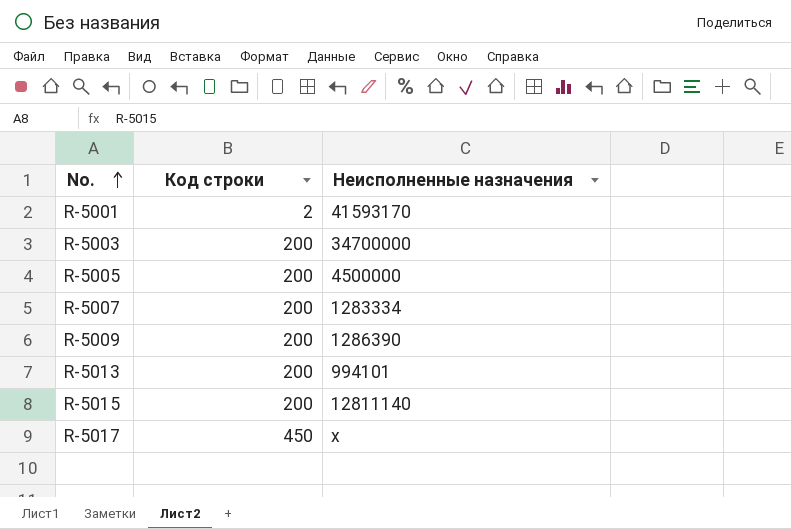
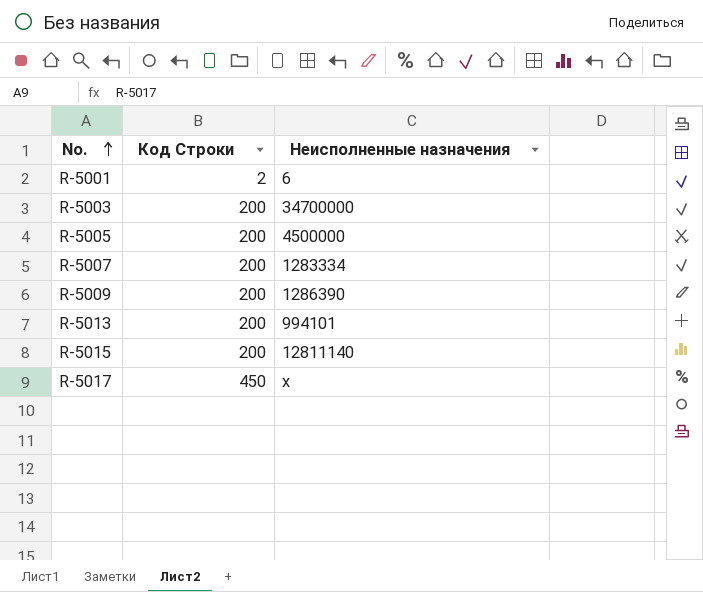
column name: Код строки -> Код Строки
R-5001 | Неисполненные назначения: 41593170 -> 6

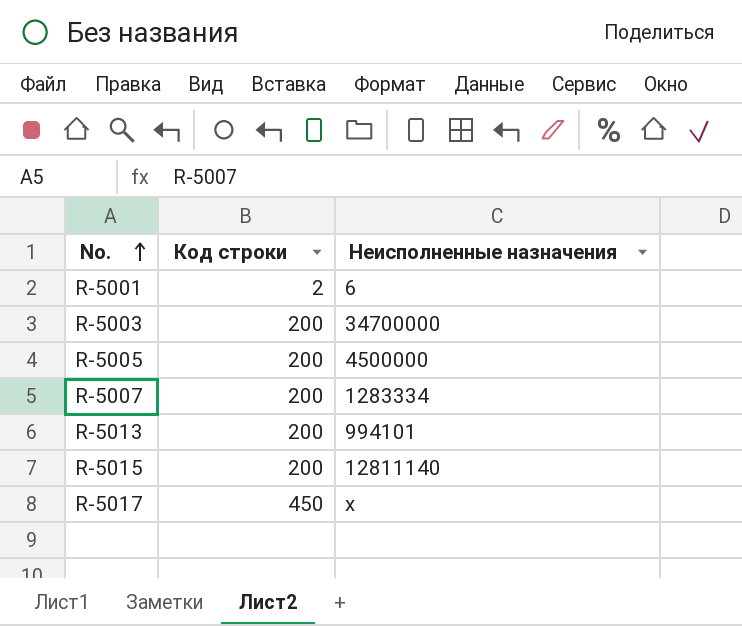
column name: Код Строки -> Код строки
row R-5009: 200 | 1286390 -> none

